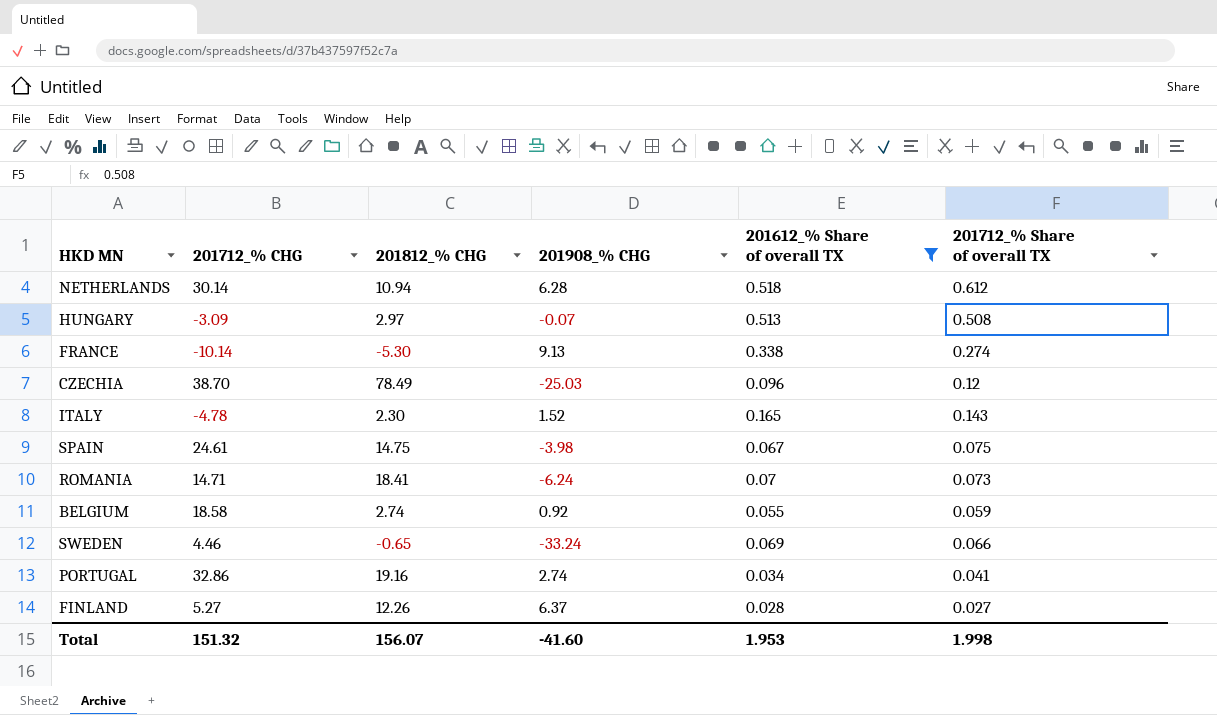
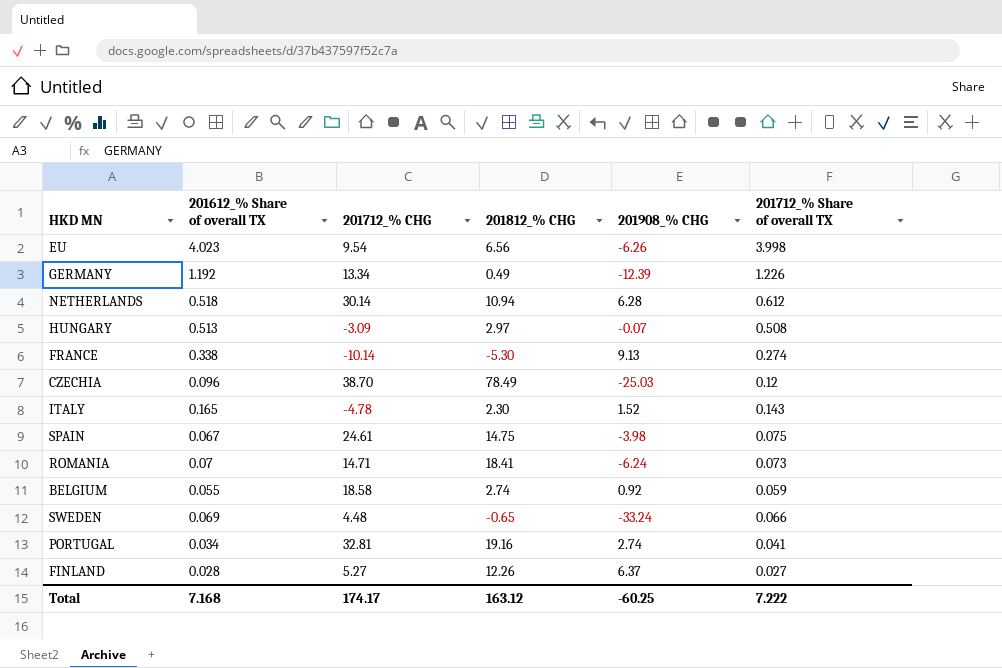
filter: 201612_% Share of overall TX <= 0.518 -> none
column 201612_% Share of overall TX | position: 5 -> 2
SWEDEN | 201712_% CHG: 4.46 -> 4.48
PORTUGAL | 201712_% CHG: 32.86 -> 32.81
Total | 201612_% Share of overall TX: 1.953 -> 7.168
Total | 201712_% CHG: 151.32 -> 174.17
Total | 201812_% CHG: 156.07 -> 163.12
Total | 201908_% CHG: -41.60 -> -60.25
Total | 201712_% Share of overall TX: 1.998 -> 7.222

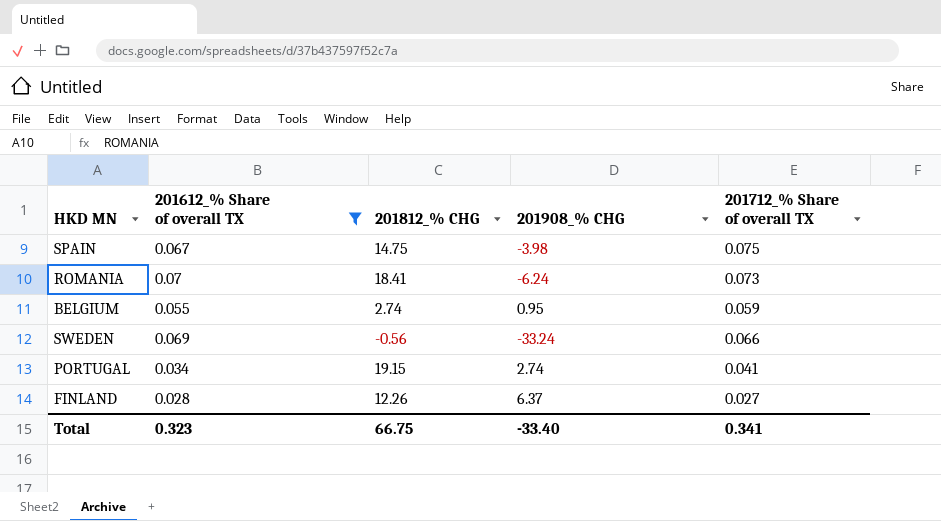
filter: none -> 201612_% Share of overall TX <= 0.07
column 201712_% CHG | position: 3 -> none
BELGIUM | 201908_% CHG: 0.92 -> 0.95
SWEDEN | 201812_% CHG: -0.65 -> -0.56
PORTUGAL | 201812_% CHG: 19.16 -> 19.15
Total | 201612_% Share of overall TX: 7.168 -> 0.323
Total | 201812_% CHG: 163.12 -> 66.75
Total | 201908_% CHG: -60.25 -> -33.40
Total | 201712_% Share of overall TX: 7.222 -> 0.341

